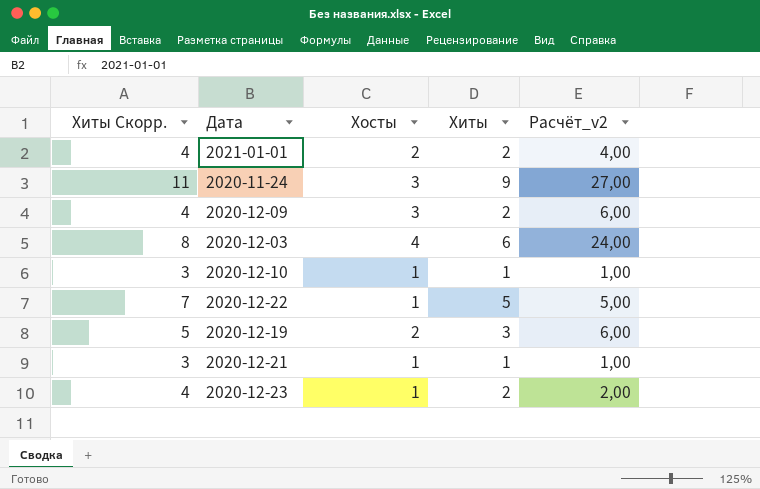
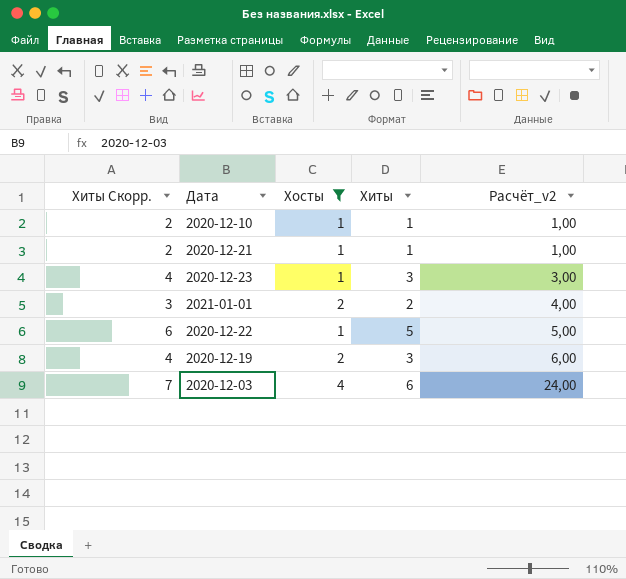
filter: none -> Хосты != 3
row order: none -> Расчёт_v2 ascending
column Хиты Скорр. | formula: [Хиты] + 2 -> [Хиты] + 1
2020-12-23 | Хиты: 2 -> 3
2020-12-23 | Расчёт_v2: 2,00 -> 3,00

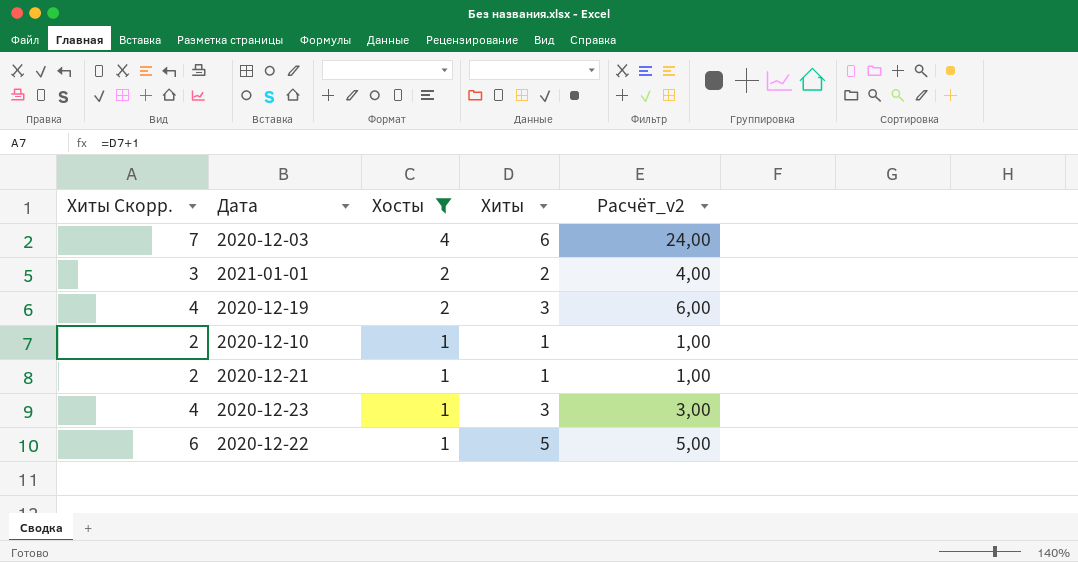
row order: Расчёт_v2 ascending -> Хосты descending

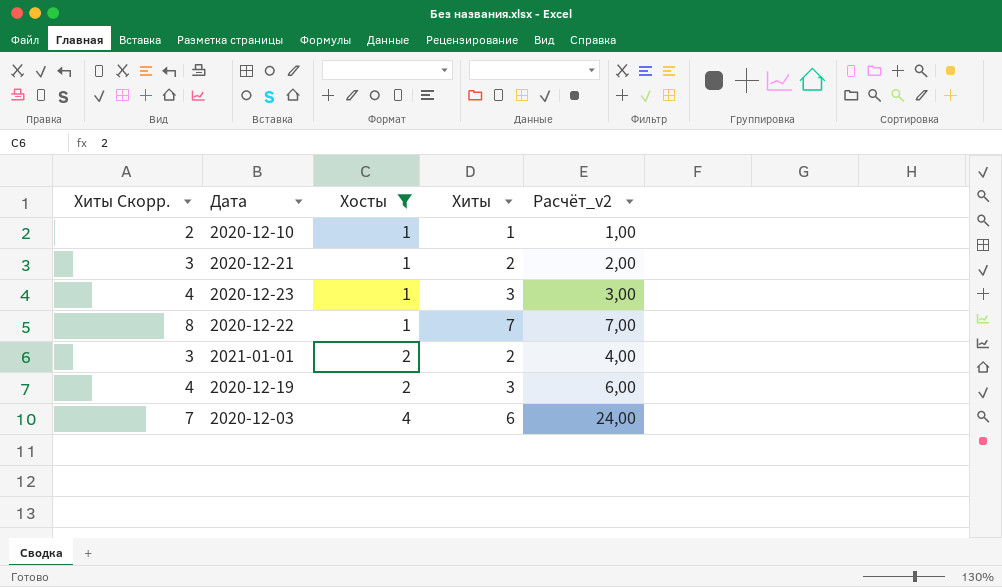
row order: Хосты descending -> Хосты ascending
2020-12-21 | Хиты Скорр.: 2 -> 3
2020-12-21 | Хиты: 1 -> 2
2020-12-21 | Расчёт_v2: 1,00 -> 2,00
2020-12-22 | Хиты Скорр.: 6 -> 8
2020-12-22 | Хиты: 5 -> 7
2020-12-22 | Расчёт_v2: 5,00 -> 7,00

